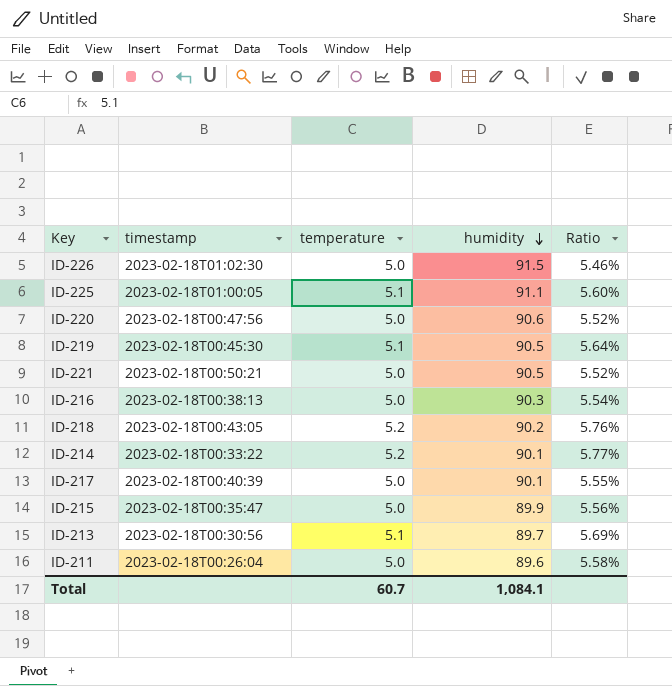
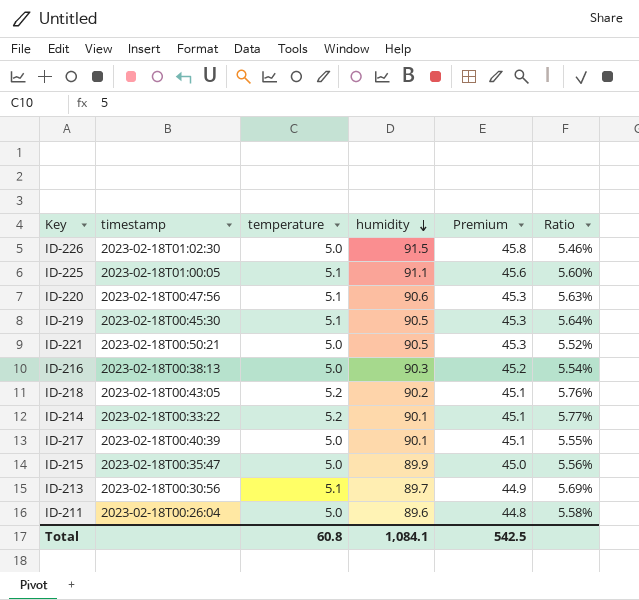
column Premium | formula: none -> [humidity] * 0.5
ID-220 | temperature: 5.0 -> 5.1
ID-220 | Ratio: 5.52% -> 5.63%
Total | temperature: 60.7 -> 60.8

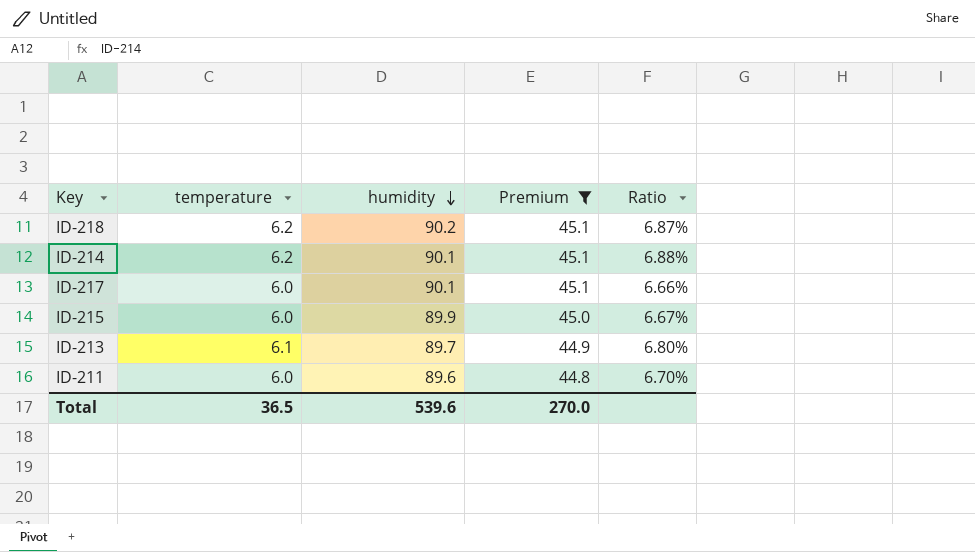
filter: none -> Premium <= 45.1
column timestamp | position: 2 -> none
ID-218 | temperature: 5.2 -> 6.2
ID-218 | Ratio: 5.76% -> 6.87%
ID-214 | temperature: 5.2 -> 6.2
ID-214 | Ratio: 5.77% -> 6.88%
ID-217 | temperature: 5.0 -> 6.0
ID-217 | Ratio: 5.55% -> 6.66%
ID-215 | temperature: 5.0 -> 6.0
ID-215 | Ratio: 5.56% -> 6.67%
ID-213 | temperature: 5.1 -> 6.1
ID-213 | Ratio: 5.69% -> 6.80%
ID-211 | temperature: 5.0 -> 6.0
ID-211 | Ratio: 5.58% -> 6.70%
Total | temperature: 60.8 -> 36.5
Total | humidity: 1,084.1 -> 539.6
Total | Premium: 542.5 -> 270.0

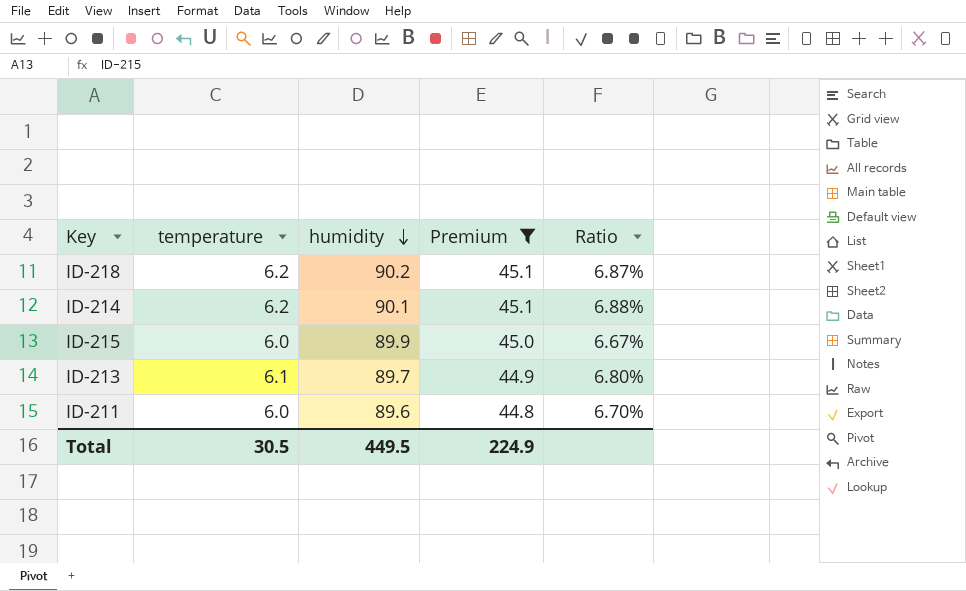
row ID-217: 6.0 | 90.1 | 45.1 | 6.66% -> none
Total | temperature: 36.5 -> 30.5
Total | humidity: 539.6 -> 449.5
Total | Premium: 270.0 -> 224.9

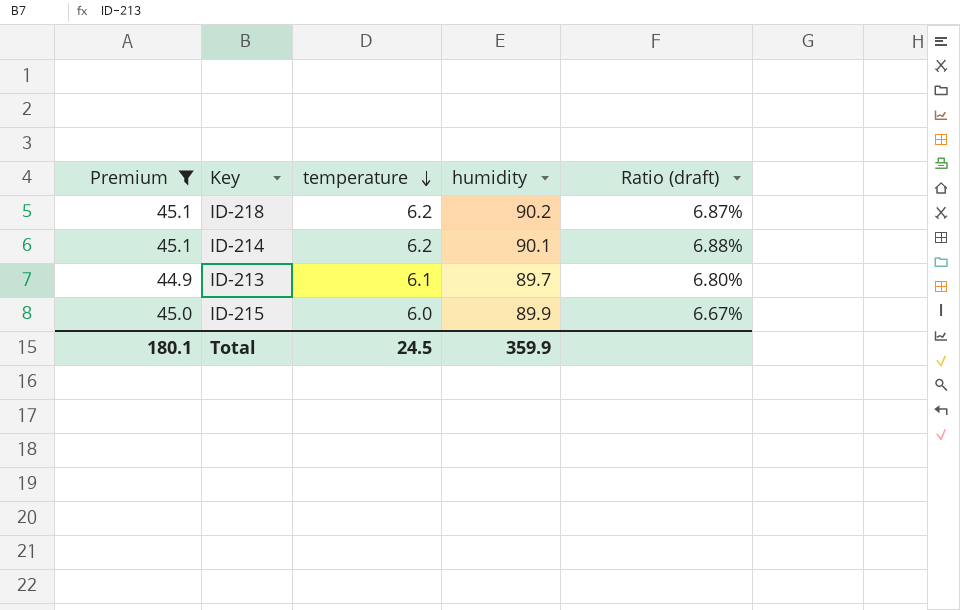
row order: humidity descending -> temperature descending
column Premium | position: 4 -> 1
column name: Ratio -> Ratio (draft)
row ID-211: 6.0 | 89.6 | 44.8 | 6.70% -> none
Total | Premium: 224.9 -> 180.1
Total | temperature: 30.5 -> 24.5
Total | humidity: 449.5 -> 359.9

